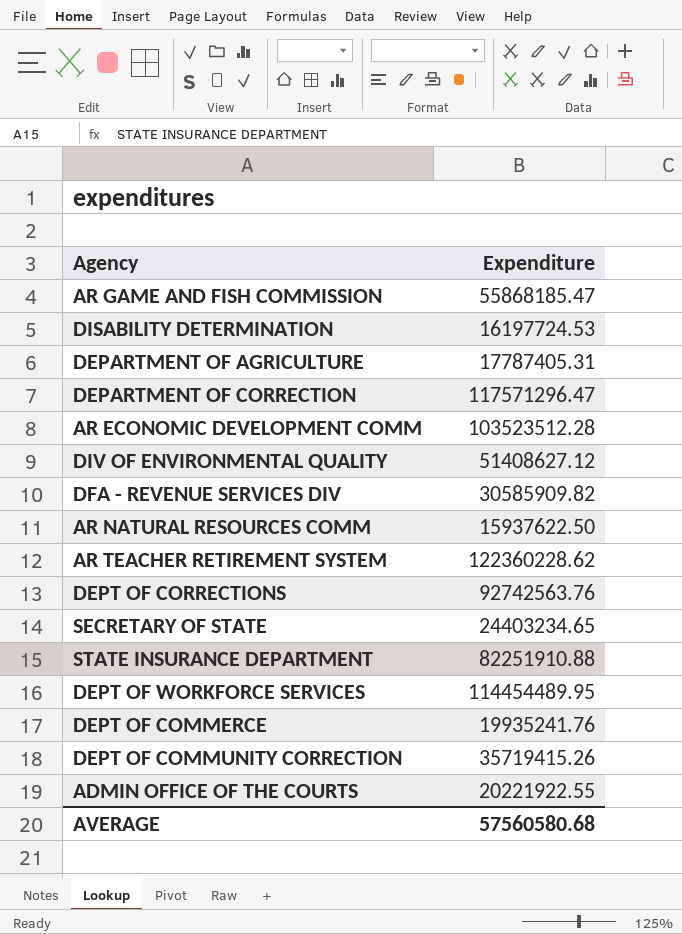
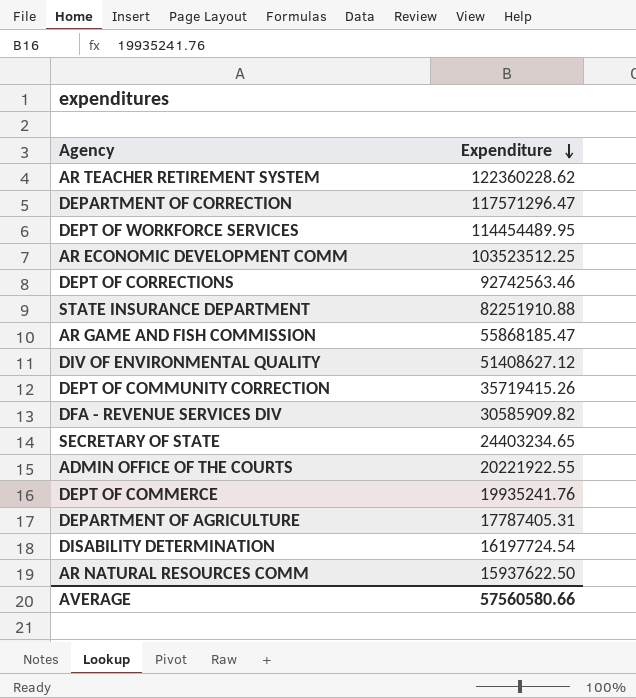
row order: none -> Expenditure descending
AR ECONOMIC DEVELOPMENT COMM | Expenditure: 103523512.28 -> 103523512.25
DEPT OF CORRECTIONS | Expenditure: 92742563.76 -> 92742563.46
DISABILITY DETERMINATION | Expenditure: 16197724.53 -> 16197724.54
AVERAGE | Expenditure: 57560580.68 -> 57560580.66

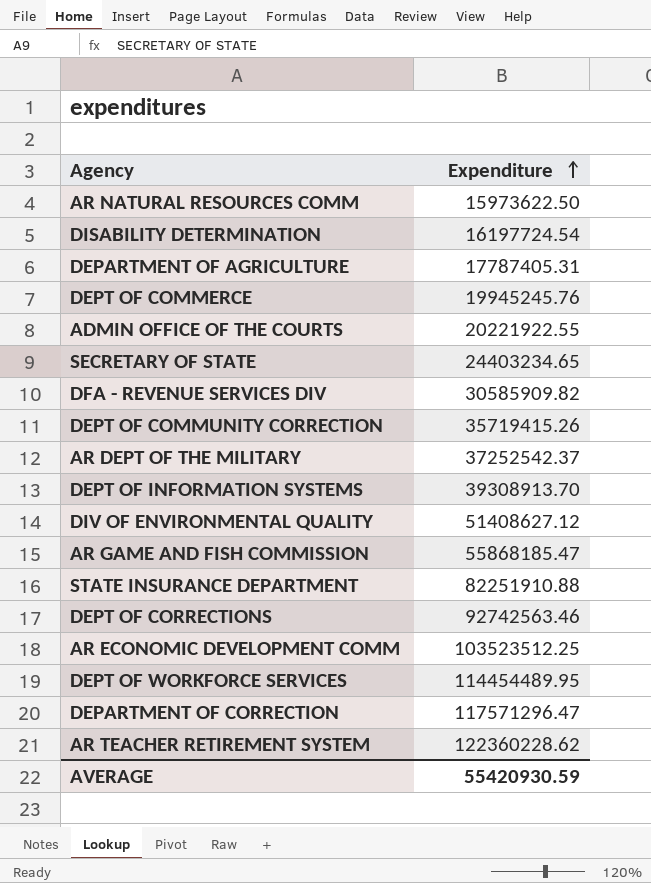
row order: Expenditure descending -> Expenditure ascending
AR NATURAL RESOURCES COMM | Expenditure: 15937622.50 -> 15973622.50
DEPT OF COMMERCE | Expenditure: 19935241.76 -> 19945245.76
row AR DEPT OF THE MILITARY: none -> 37252542.37
row DEPT OF INFORMATION SYSTEMS: none -> 39308913.70
AVERAGE | Expenditure: 57560580.66 -> 55420930.59

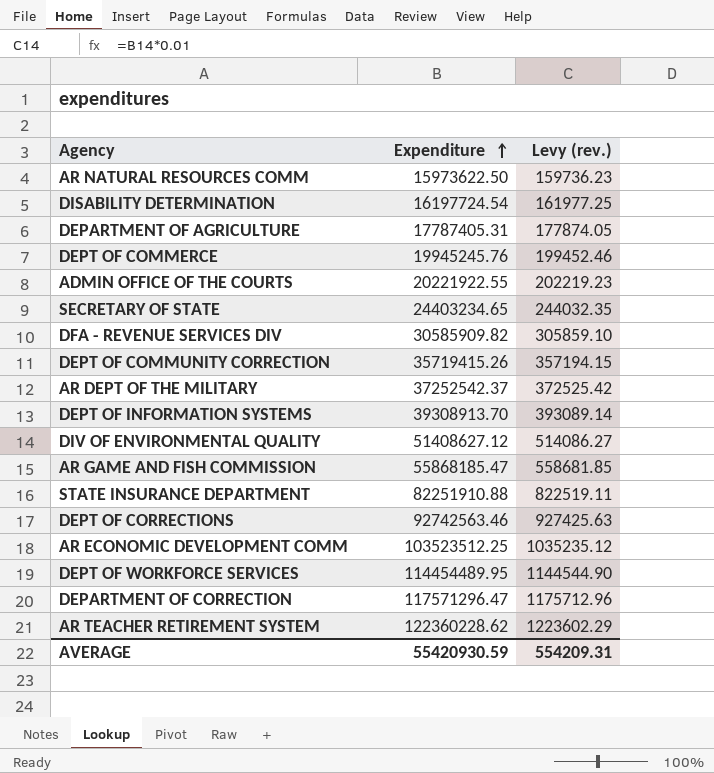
column Levy (rev.) | formula: none -> [Expenditure] * 0.01

